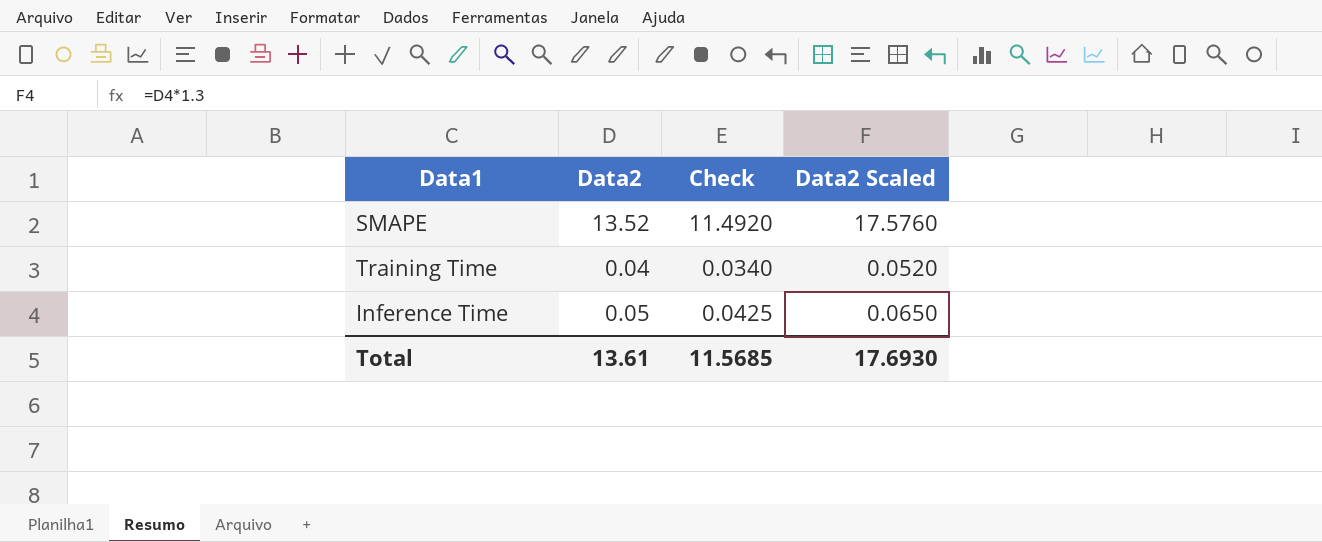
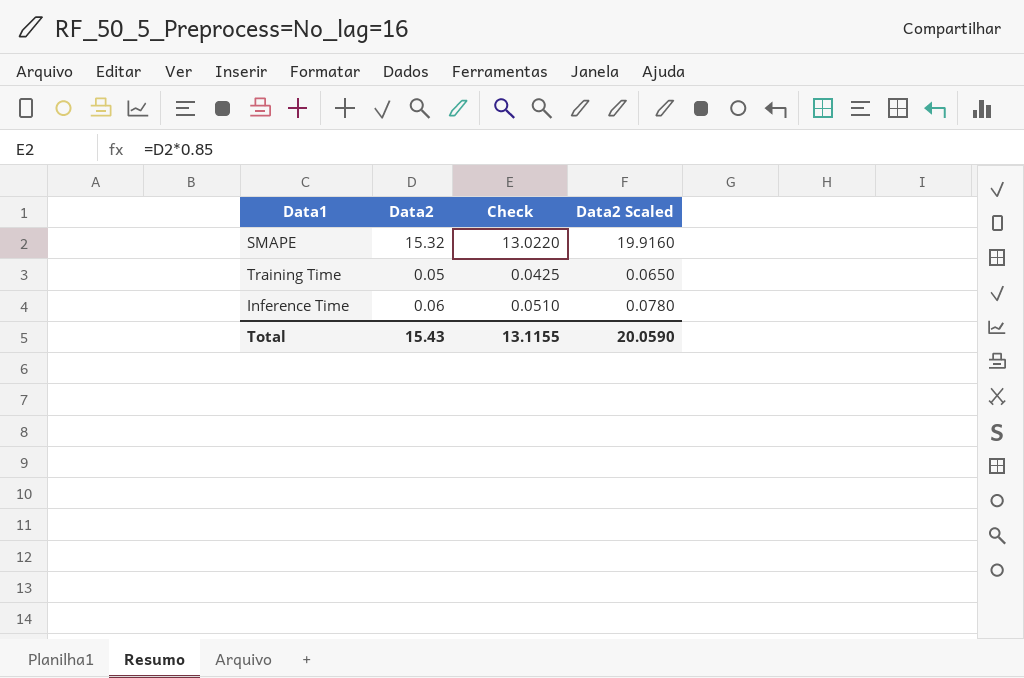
SMAPE | Data2: 13.52 -> 15.32
SMAPE | Check: 11.4920 -> 13.0220
SMAPE | Data2 Scaled: 17.5760 -> 19.9160
Training Time | Data2: 0.04 -> 0.05
Training Time | Check: 0.0340 -> 0.0425
Training Time | Data2 Scaled: 0.0520 -> 0.0650
Inference Time | Data2: 0.05 -> 0.06
Inference Time | Check: 0.0425 -> 0.0510
Inference Time | Data2 Scaled: 0.0650 -> 0.0780
Total | Data2: 13.61 -> 15.43
Total | Check: 11.5685 -> 13.1155
Total | Data2 Scaled: 17.6930 -> 20.0590

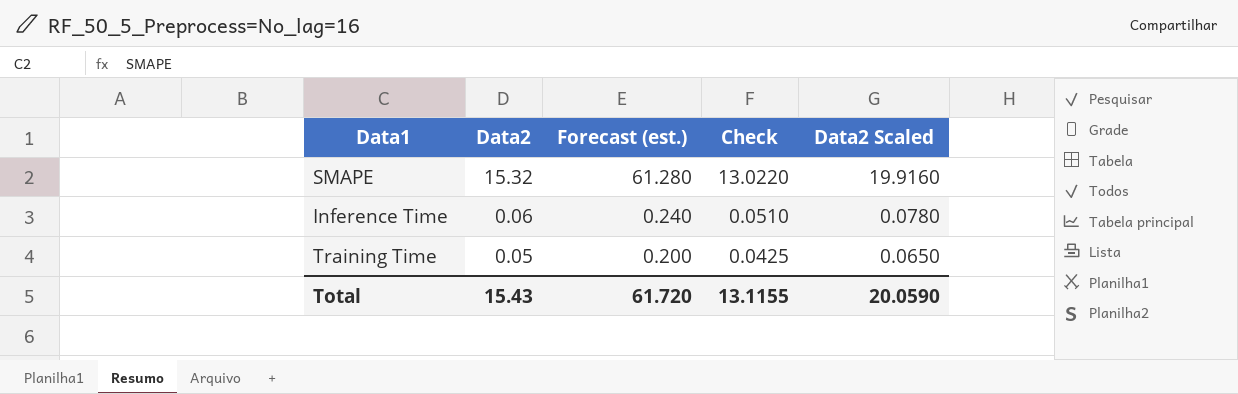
row order: none -> Data2 descending
column Forecast (est.) | formula: none -> [Data2] * 4

